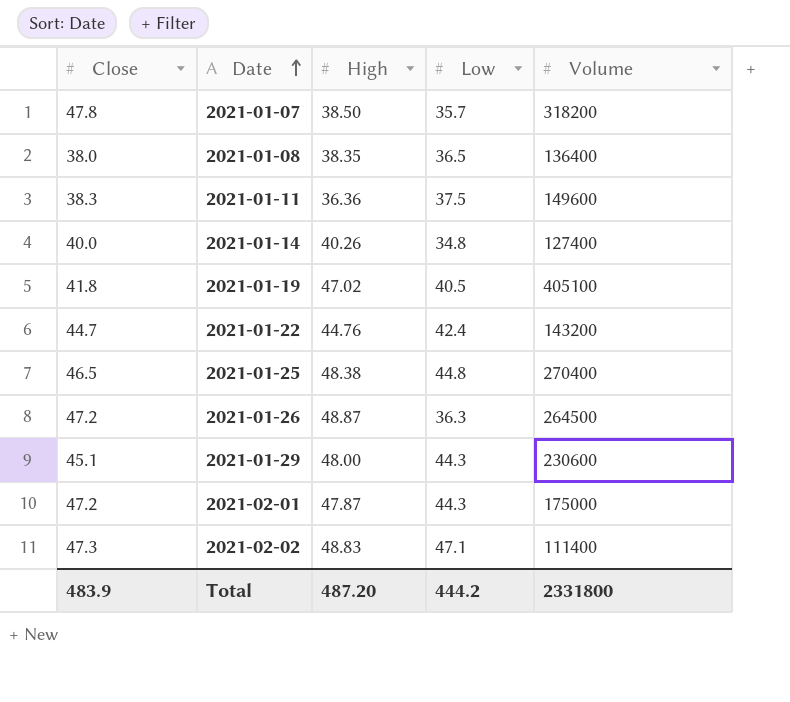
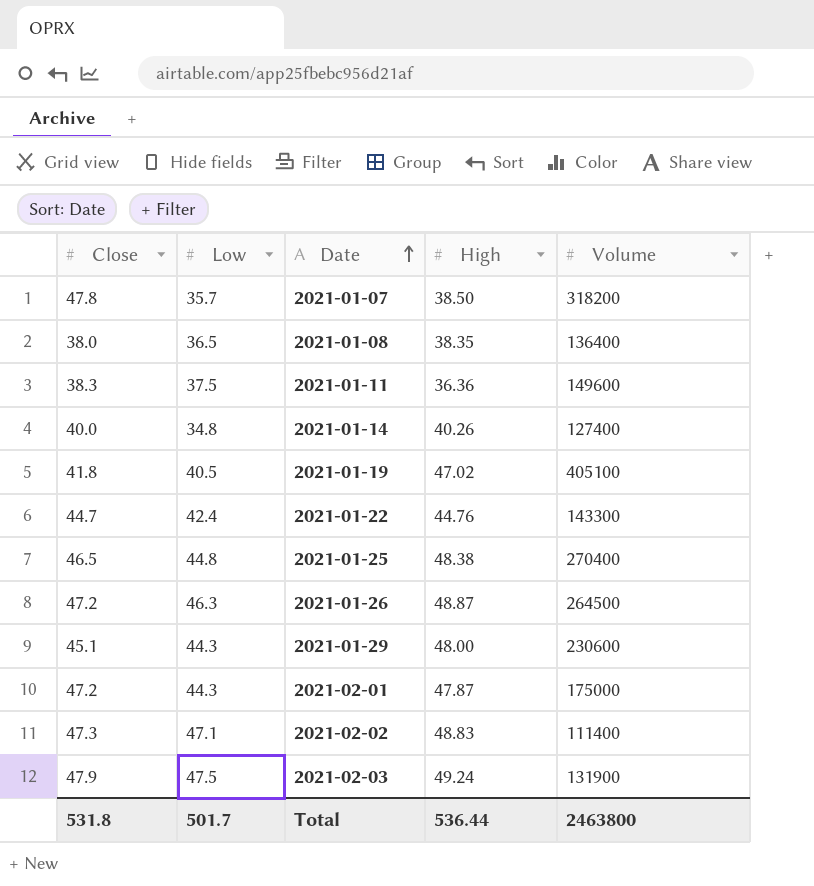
column Low | position: 4 -> 2
2021-01-22 | Volume: 143200 -> 143300
2021-01-26 | Low: 36.3 -> 46.3
row 2021-02-03: none -> 47.9 | 47.5 | 49.24 | 131900
Total | Close: 483.9 -> 531.8
Total | Low: 444.2 -> 501.7
Total | High: 487.20 -> 536.44
Total | Volume: 2331800 -> 2463800

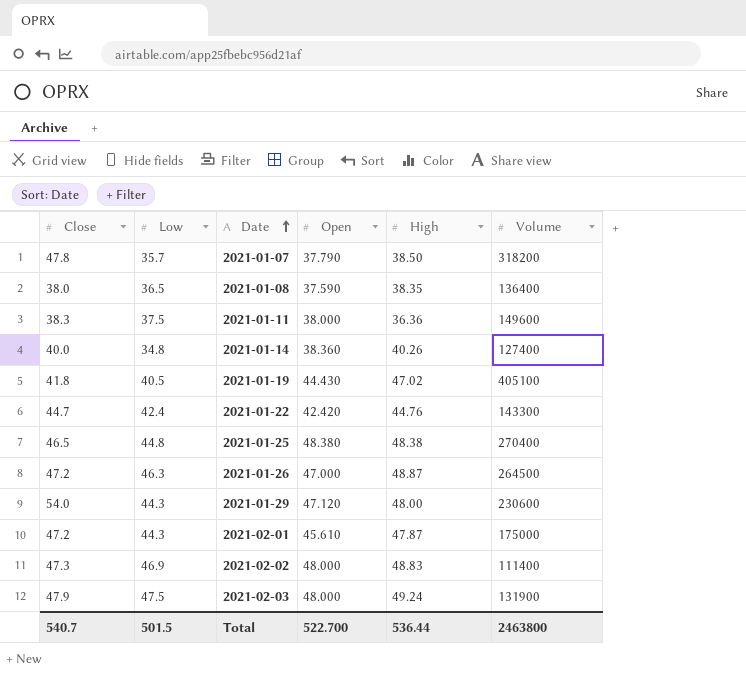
column Open | position: none -> 4
2021-01-29 | Close: 45.1 -> 54.0
2021-02-02 | Low: 47.1 -> 46.9
Total | Close: 531.8 -> 540.7
Total | Low: 501.7 -> 501.5

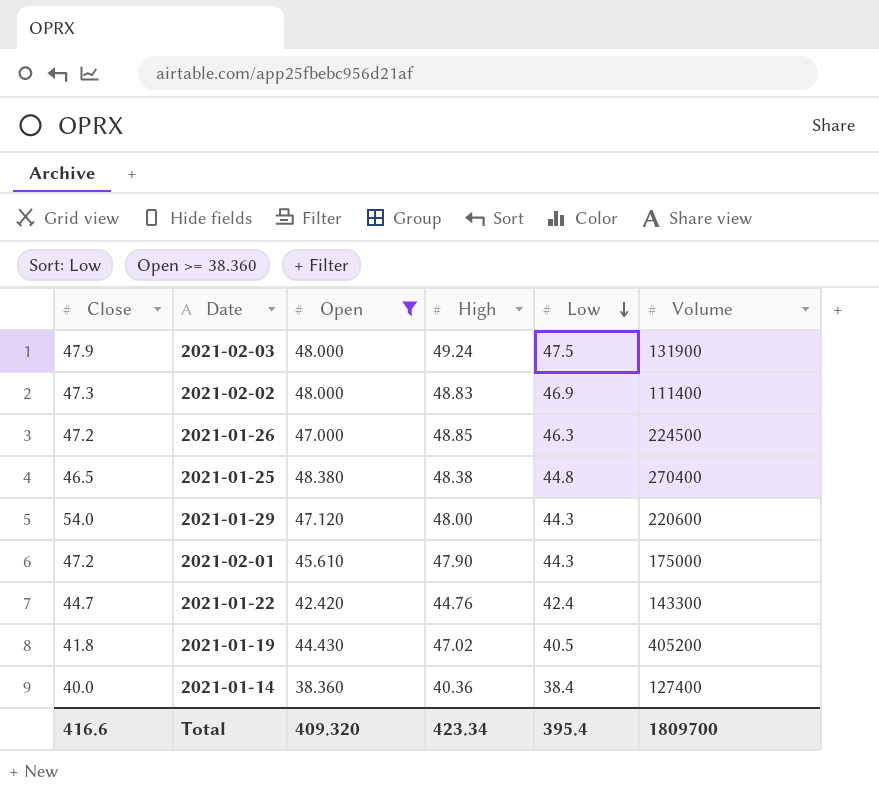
filter: none -> Open >= 38.360
row order: Date ascending -> Low descending
column Low | position: 2 -> 5
2021-01-26 | High: 48.87 -> 48.85
2021-01-26 | Volume: 264500 -> 224500
2021-01-29 | Volume: 230600 -> 220600
2021-02-01 | High: 47.87 -> 47.90
2021-01-19 | Volume: 405100 -> 405200
2021-01-14 | High: 40.26 -> 40.36
2021-01-14 | Low: 34.8 -> 38.4
Total | Close: 540.7 -> 416.6
Total | Open: 522.700 -> 409.320
Total | High: 536.44 -> 423.34
Total | Low: 501.5 -> 395.4
Total | Volume: 2463800 -> 1809700

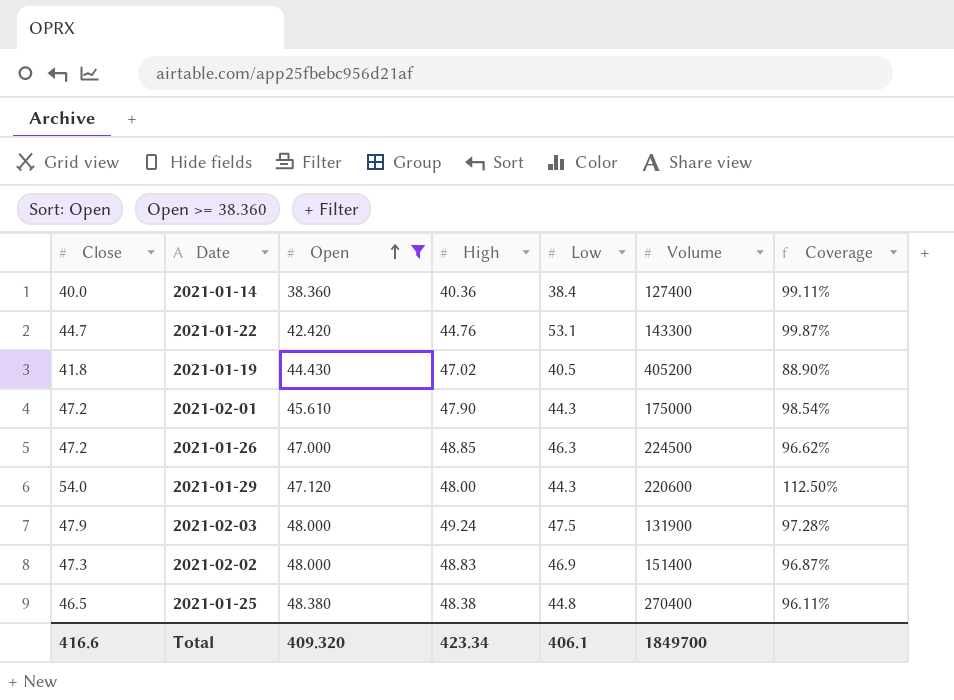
row order: Low descending -> Open ascending
column Coverage | formula: none -> [Close] / [High]
2021-01-22 | Low: 42.4 -> 53.1
2021-02-02 | Volume: 111400 -> 151400
Total | Low: 395.4 -> 406.1
Total | Volume: 1809700 -> 1849700

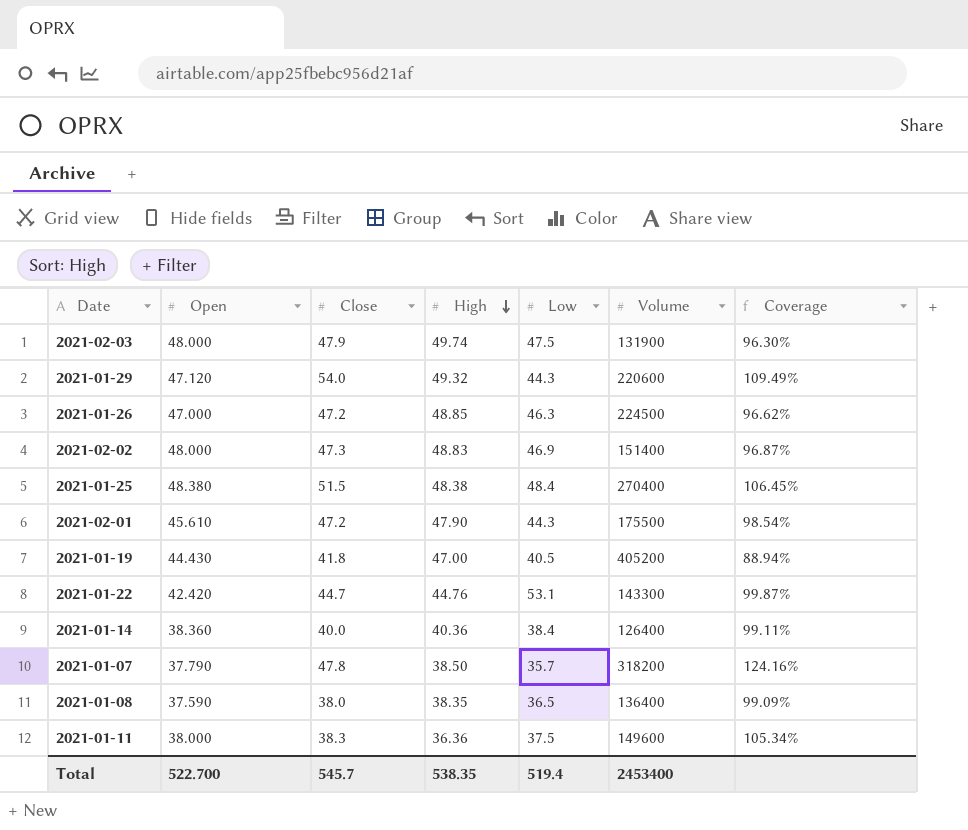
filter: Open >= 38.360 -> none
row order: Open ascending -> High descending
column Close | position: 1 -> 3
2021-02-03 | High: 49.24 -> 49.74
2021-02-03 | Coverage: 97.28% -> 96.30%
2021-01-29 | High: 48.00 -> 49.32
2021-01-29 | Coverage: 112.50% -> 109.49%
2021-01-25 | Close: 46.5 -> 51.5
2021-01-25 | Low: 44.8 -> 48.4
2021-01-25 | Coverage: 96.11% -> 106.45%
2021-02-01 | Volume: 175000 -> 175500
2021-01-19 | High: 47.02 -> 47.00
2021-01-19 | Coverage: 88.90% -> 88.94%
2021-01-14 | Volume: 127400 -> 126400
Total | Open: 409.320 -> 522.700
Total | Close: 416.6 -> 545.7
Total | High: 423.34 -> 538.35
Total | Low: 406.1 -> 519.4
Total | Volume: 1849700 -> 2453400

